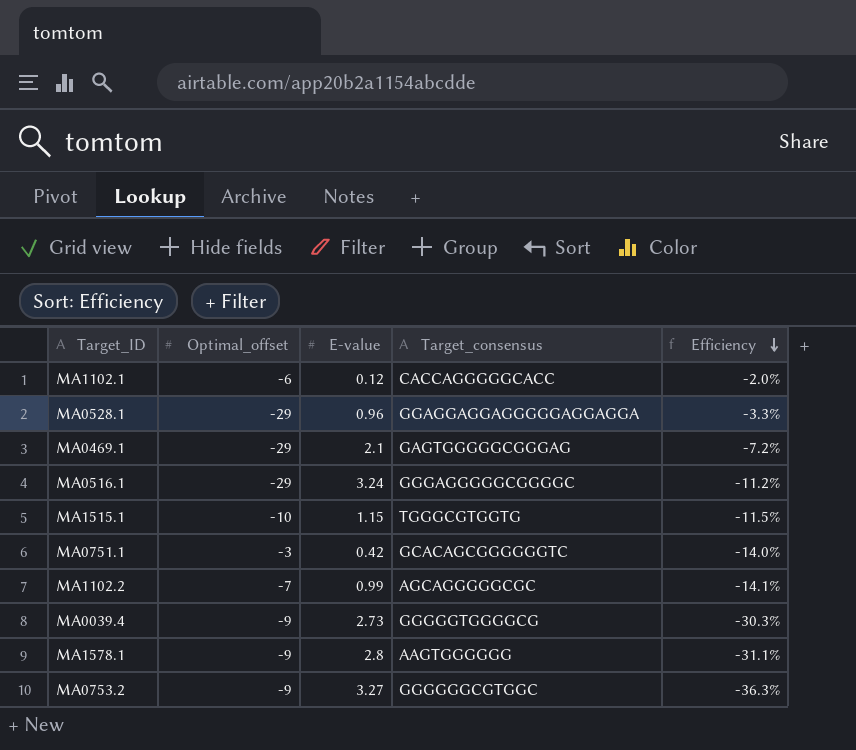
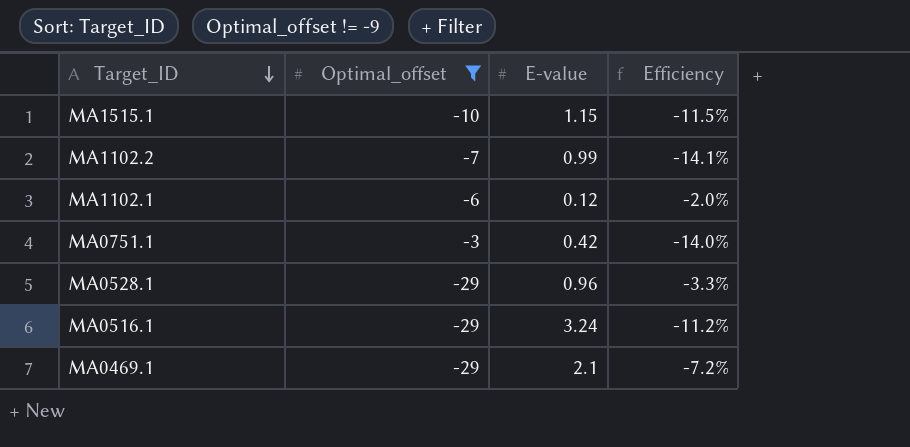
filter: none -> Optimal_offset != -9
row order: Efficiency descending -> Target_ID descending
column Target_consensus | position: 4 -> none

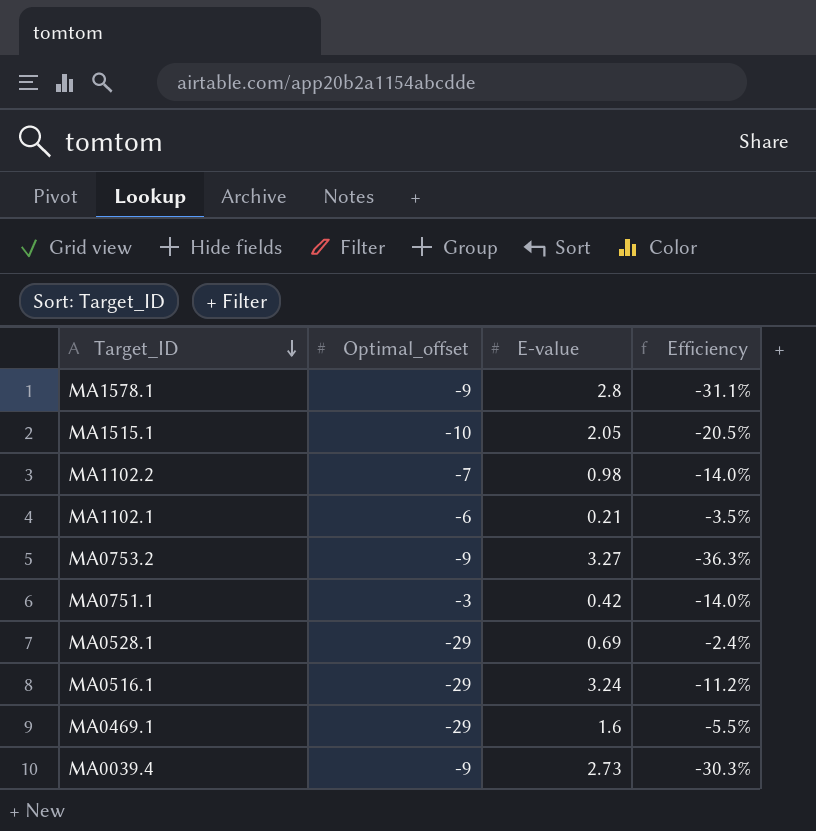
filter: Optimal_offset != -9 -> none
MA1515.1 | E-value: 1.15 -> 2.05
MA1515.1 | Efficiency: -11.5% -> -20.5%
MA1102.2 | E-value: 0.99 -> 0.98
MA1102.2 | Efficiency: -14.1% -> -14.0%
MA1102.1 | E-value: 0.12 -> 0.21
MA1102.1 | Efficiency: -2.0% -> -3.5%
MA0528.1 | E-value: 0.96 -> 0.69
MA0528.1 | Efficiency: -3.3% -> -2.4%
MA0469.1 | E-value: 2.1 -> 1.6
MA0469.1 | Efficiency: -7.2% -> -5.5%

